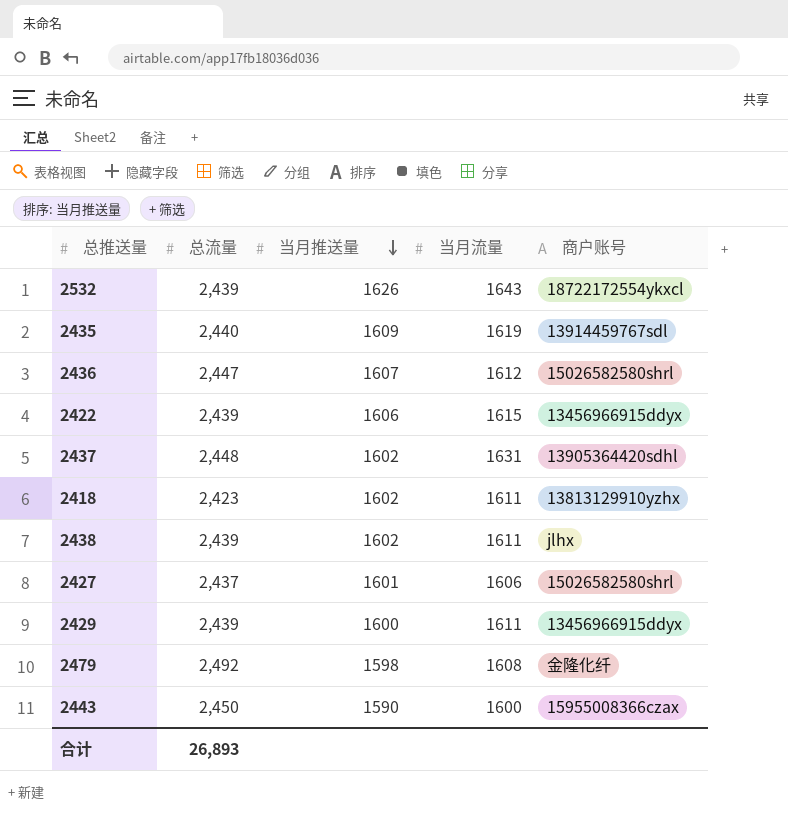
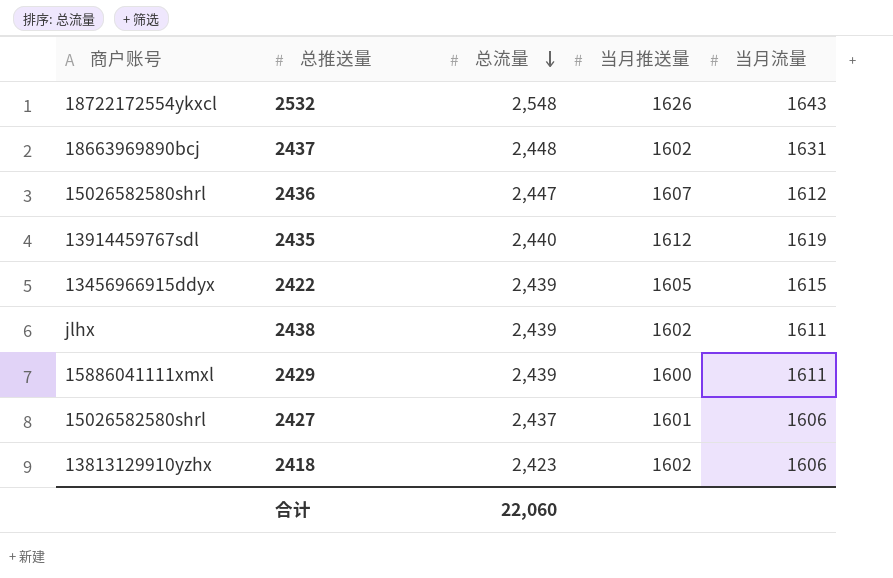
row order: 当月推送量 descending -> 总流量 descending
column 商户账号 | position: 5 -> 1
row 2479: 2,492 | 1598 | 1608 | 金隆化纤 -> none
row 2443: 2,450 | 1590 | 1600 | 15955008366czax -> none
2532 | 总流量: 2,439 -> 2,548
2437 | 商户账号: 13905364420sdhl -> 18663969890bcj
2435 | 当月推送量: 1609 -> 1612
2422 | 当月推送量: 1606 -> 1605
2429 | 商户账号: 13456966915ddyx -> 15886041111xmxl
2418 | 当月流量: 1611 -> 1606
合计 | 总流量: 26,893 -> 22,060

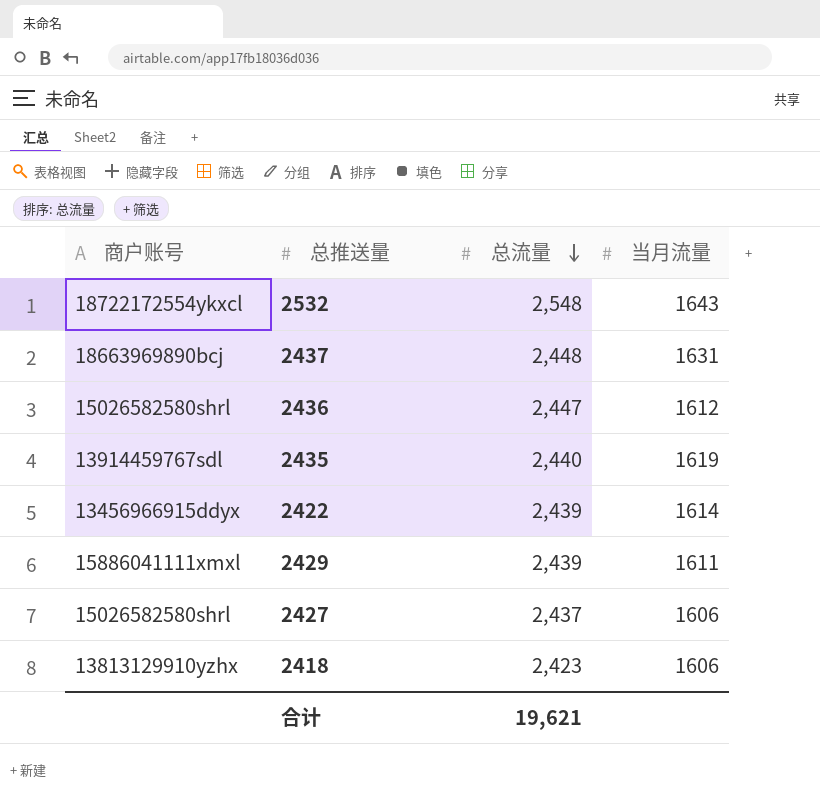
column 当月推送量 | position: 4 -> none
row 2438: jlhx | 2,439 | 1602 | 1611 -> none
2422 | 当月流量: 1615 -> 1614
合计 | 总流量: 22,060 -> 19,621

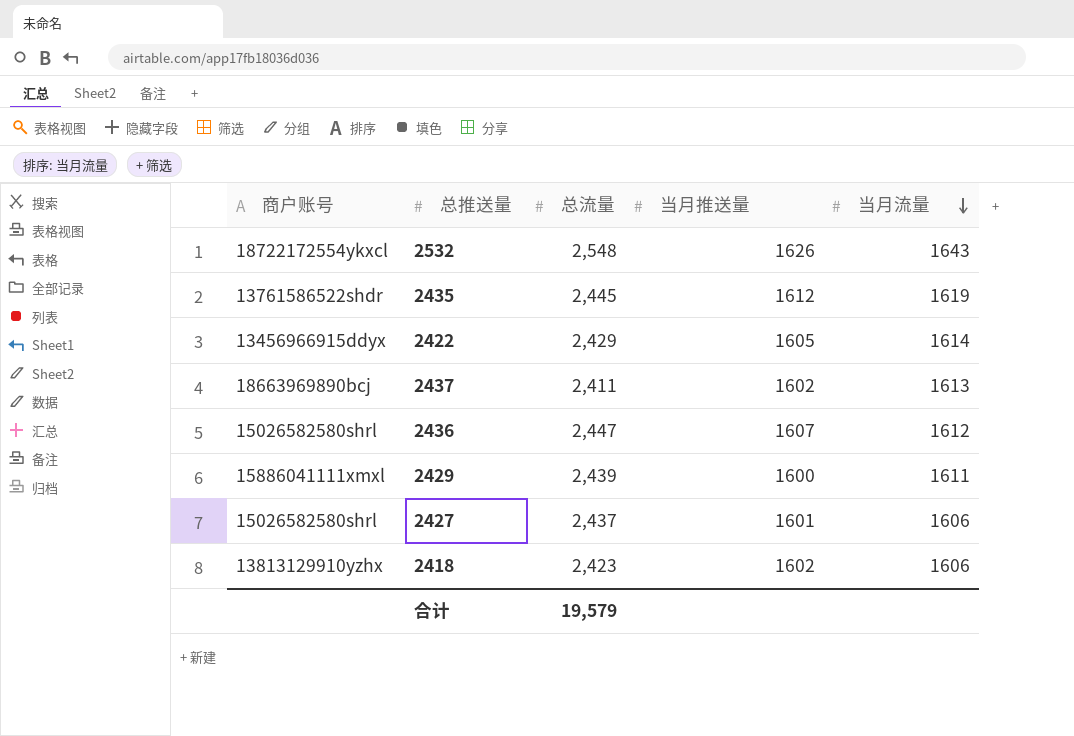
row order: 总流量 descending -> 当月流量 descending
column 当月推送量 | position: none -> 4
2435 | 商户账号: 13914459767sdl -> 13761586522shdr
2435 | 总流量: 2,440 -> 2,445
2422 | 总流量: 2,439 -> 2,429
2437 | 总流量: 2,448 -> 2,411
2437 | 当月流量: 1631 -> 1613
合计 | 总流量: 19,621 -> 19,579

